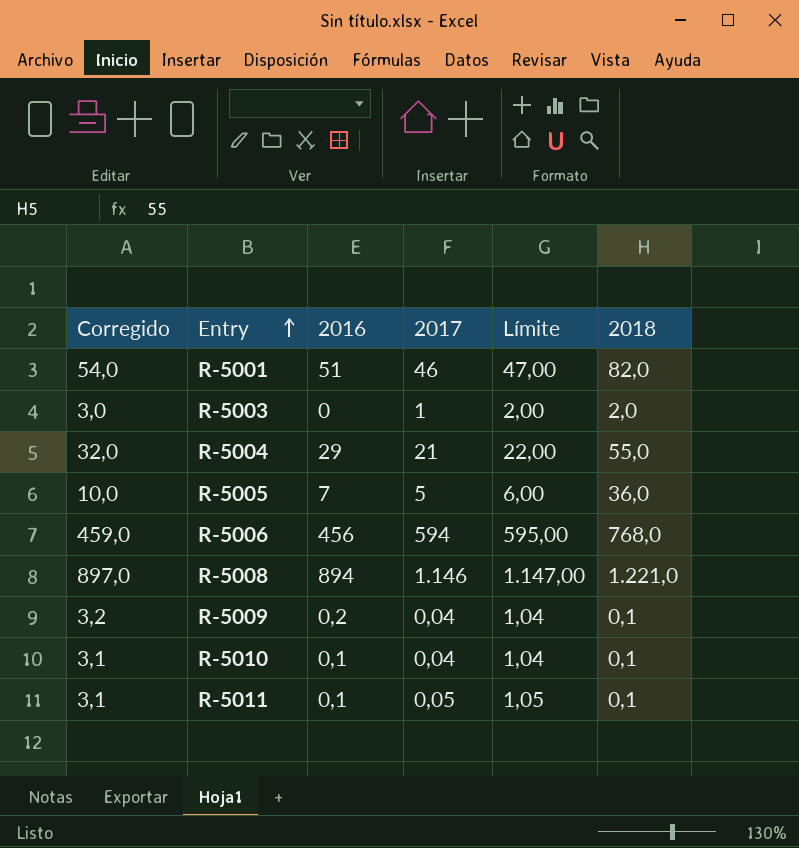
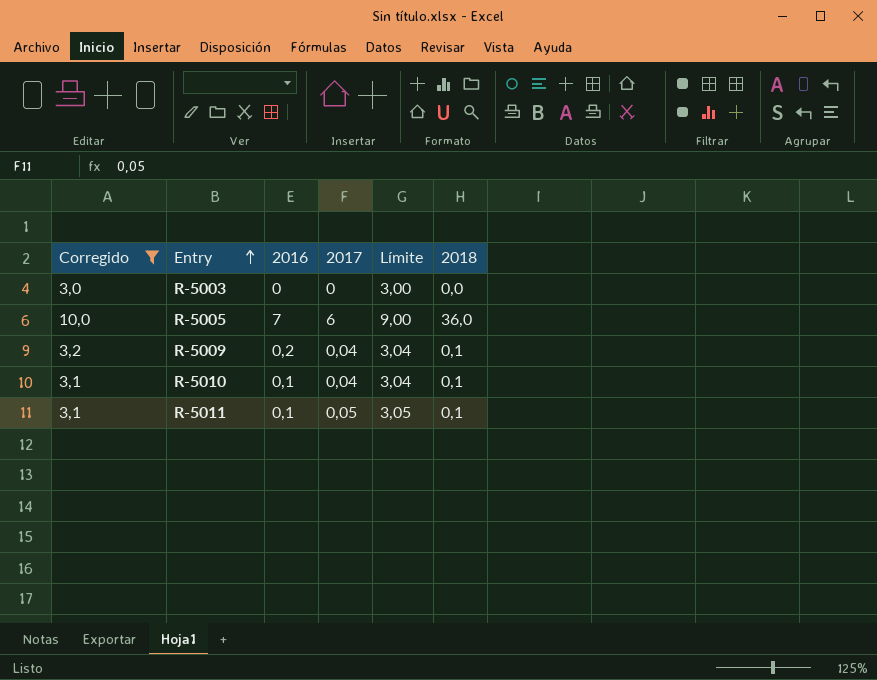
filter: none -> Corregido <= 10,0
column Límite | formula: [2017] + 1 -> [2017] + 3
R-5003 | 2017: 1 -> 0
R-5003 | 2018: 2,0 -> 0,0
R-5005 | 2017: 5 -> 6

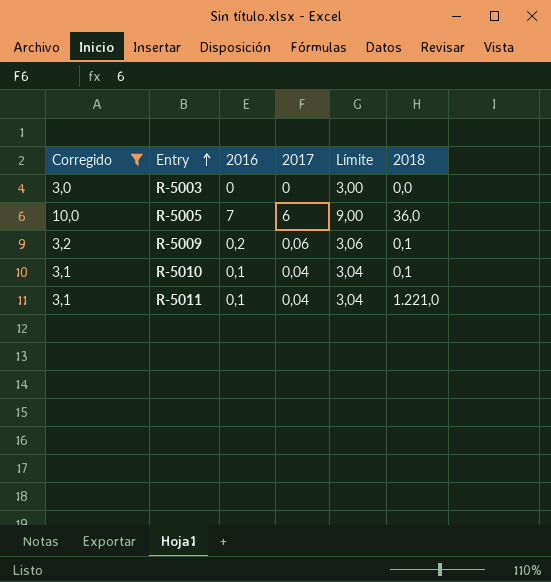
R-5009 | 2017: 0,04 -> 0,06
R-5009 | Límite: 3,04 -> 3,06
R-5011 | 2017: 0,05 -> 0,04
R-5011 | Límite: 3,05 -> 3,04
R-5011 | 2018: 0,1 -> 1.221,0

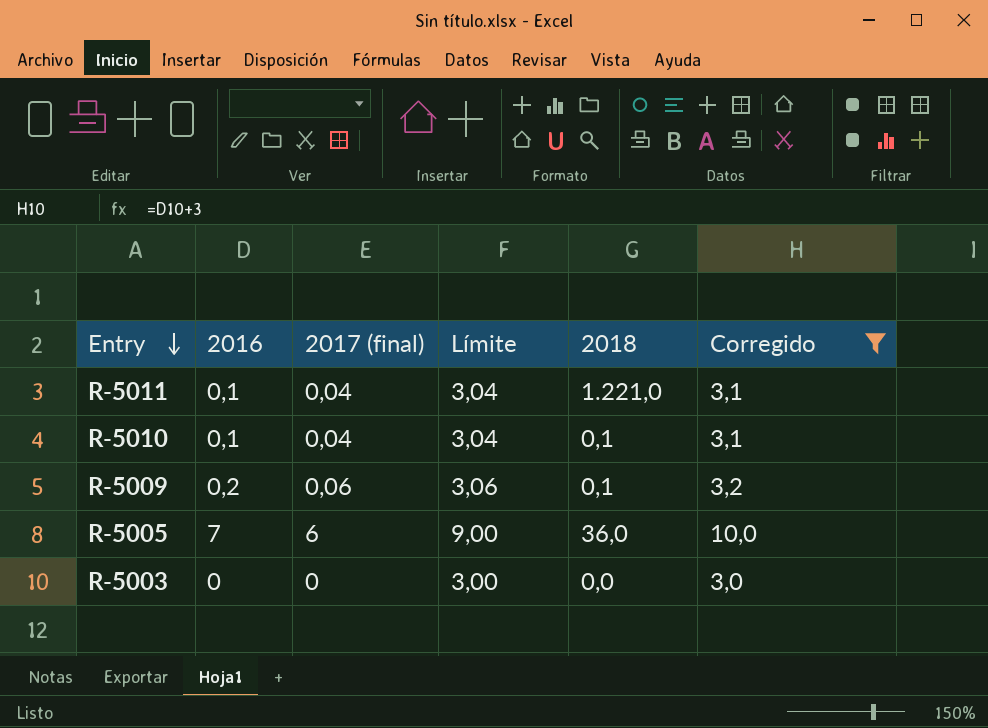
row order: Entry ascending -> Entry descending
column name: 2017 -> 2017 (final)
column Corregido | position: 1 -> 6

